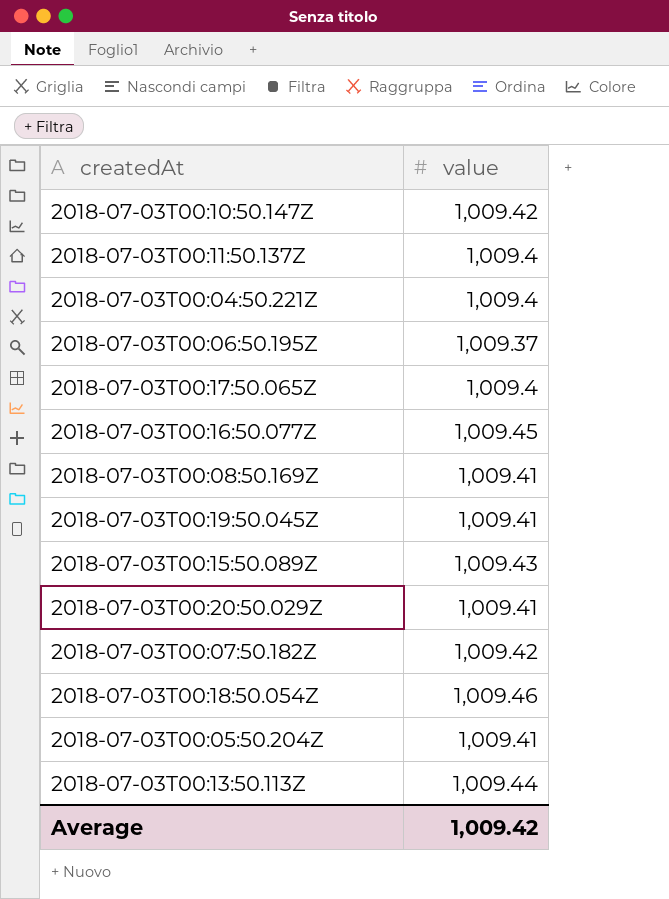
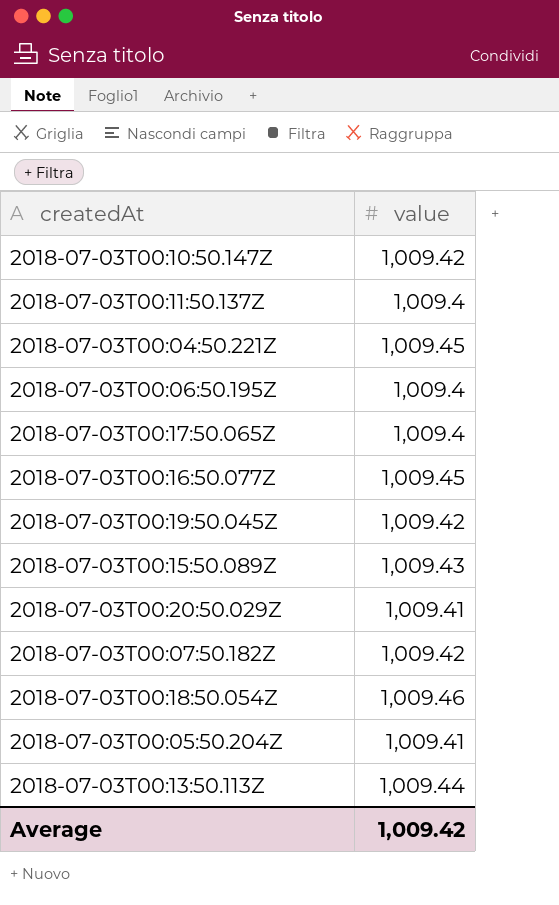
row 2018-07-03T00:08:50.169Z: 1,009.41 -> none
2018-07-03T00:04:50.221Z | value: 1,009.4 -> 1,009.45
2018-07-03T00:06:50.195Z | value: 1,009.37 -> 1,009.4
2018-07-03T00:19:50.045Z | value: 1,009.41 -> 1,009.42

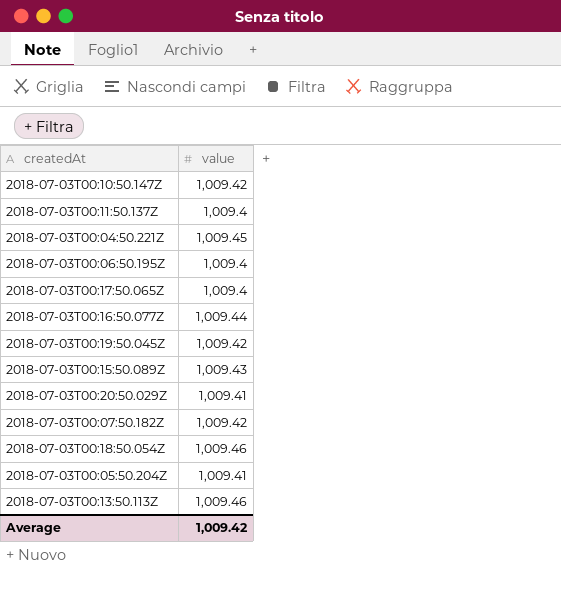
2018-07-03T00:16:50.077Z | value: 1,009.45 -> 1,009.44
2018-07-03T00:13:50.113Z | value: 1,009.44 -> 1,009.46

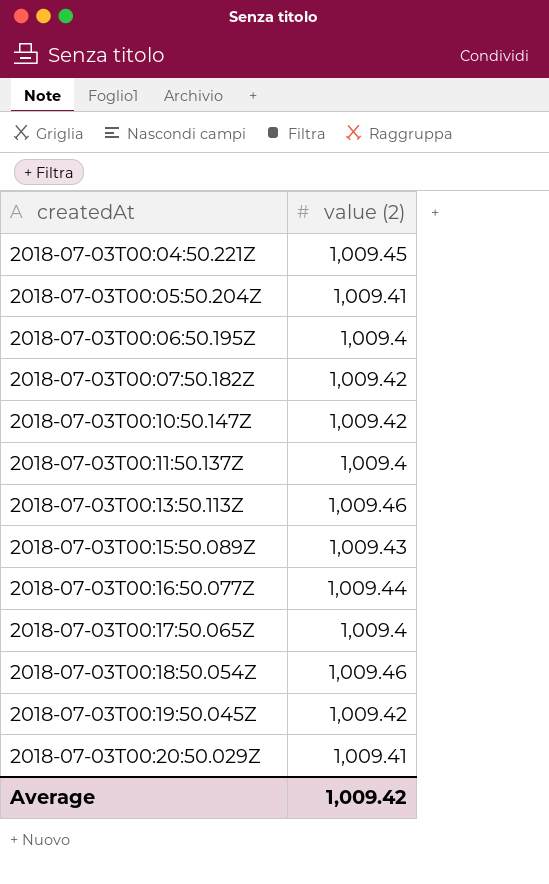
row order: none -> createdAt ascending
column name: value -> value (2)

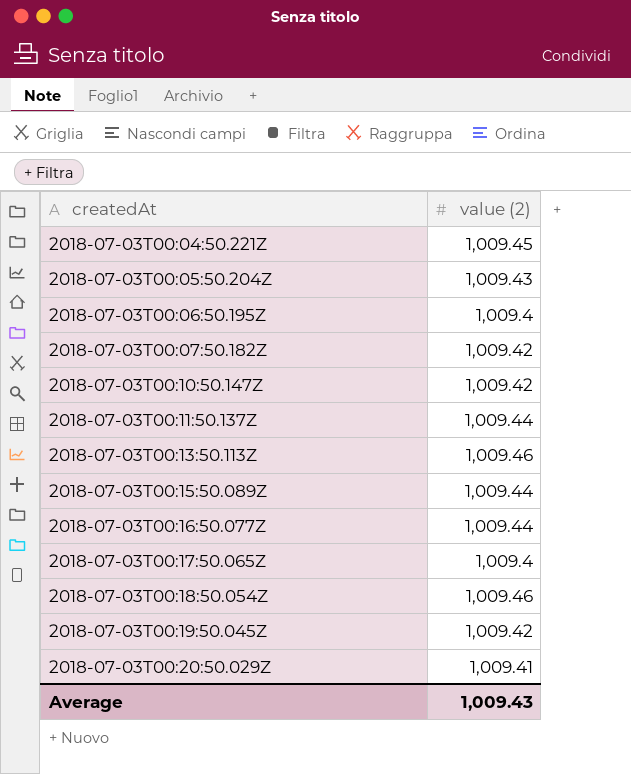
2018-07-03T00:05:50.204Z | value (2): 1,009.41 -> 1,009.43
2018-07-03T00:11:50.137Z | value (2): 1,009.4 -> 1,009.44
2018-07-03T00:15:50.089Z | value (2): 1,009.43 -> 1,009.44
Average | value (2): 1,009.42 -> 1,009.43

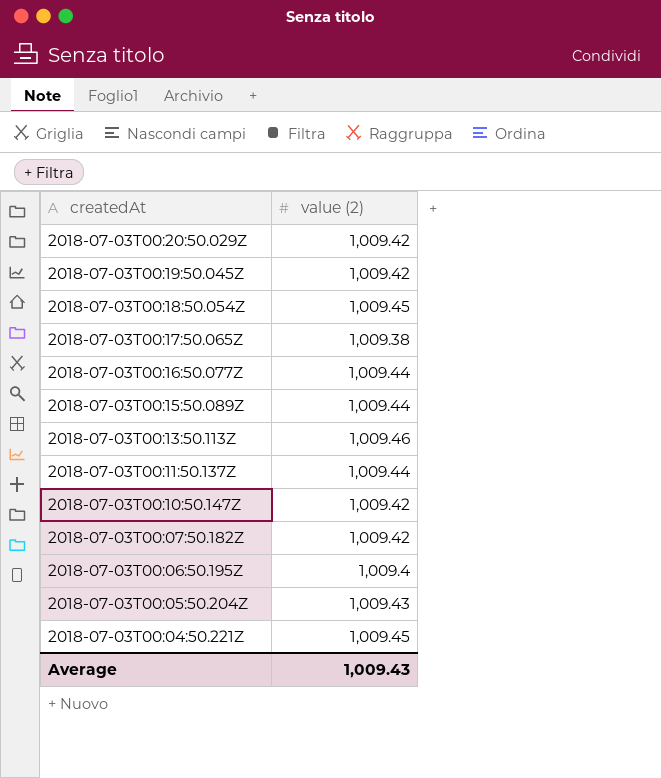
row order: createdAt ascending -> createdAt descending
2018-07-03T00:20:50.029Z | value (2): 1,009.41 -> 1,009.42
2018-07-03T00:18:50.054Z | value (2): 1,009.46 -> 1,009.45
2018-07-03T00:17:50.065Z | value (2): 1,009.4 -> 1,009.38

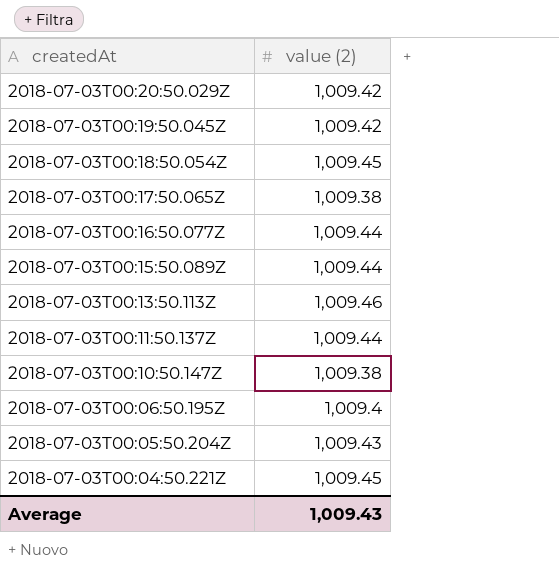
row 2018-07-03T00:07:50.182Z: 1,009.42 -> none
2018-07-03T00:10:50.147Z | value (2): 1,009.42 -> 1,009.38

